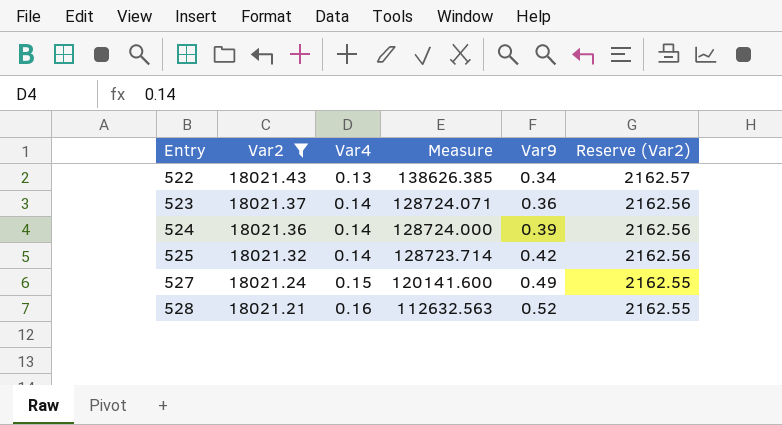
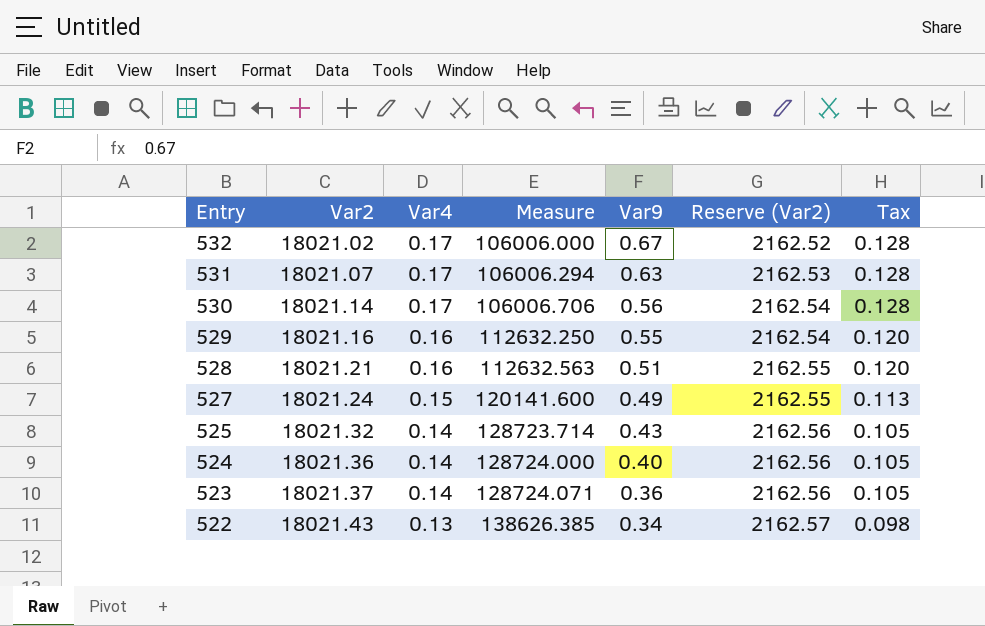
filter: Var2 >= 18021.21 -> none
row order: Entry ascending -> Entry descending
column Tax | formula: none -> [Var4] * 0.75
528 | Var9: 0.52 -> 0.51
525 | Var9: 0.42 -> 0.43
524 | Var9: 0.39 -> 0.40

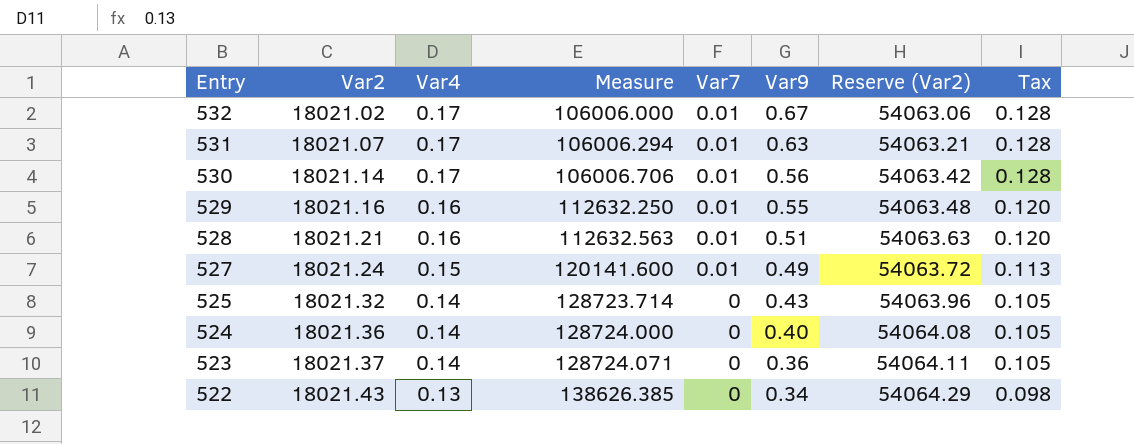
column Var7 | position: none -> 5
column Reserve (Var2) | formula: [Var2] * 0.12 -> [Var2] * 3

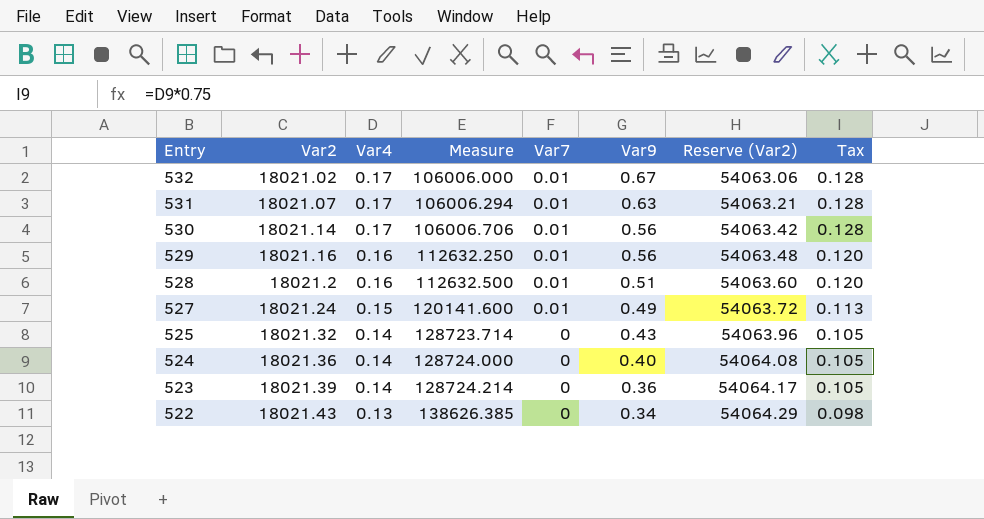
529 | Var9: 0.55 -> 0.56
528 | Var2: 18021.21 -> 18021.2
528 | Measure: 112632.563 -> 112632.500
528 | Reserve (Var2): 54063.63 -> 54063.60
523 | Var2: 18021.37 -> 18021.39
523 | Measure: 128724.071 -> 128724.214
523 | Reserve (Var2): 54064.11 -> 54064.17

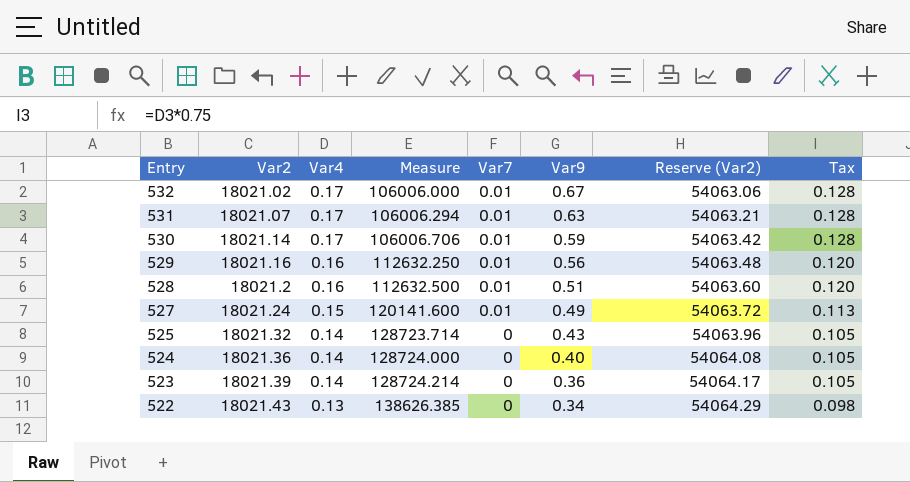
530 | Var9: 0.56 -> 0.59

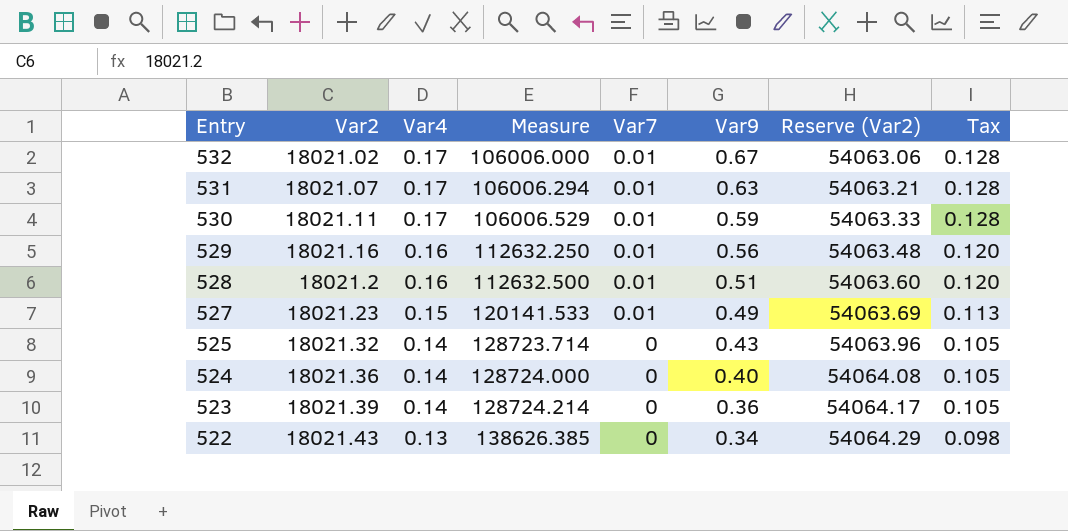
530 | Var2: 18021.14 -> 18021.11
530 | Measure: 106006.706 -> 106006.529
530 | Reserve (Var2): 54063.42 -> 54063.33
527 | Var2: 18021.24 -> 18021.23
527 | Measure: 120141.600 -> 120141.533
527 | Reserve (Var2): 54063.72 -> 54063.69

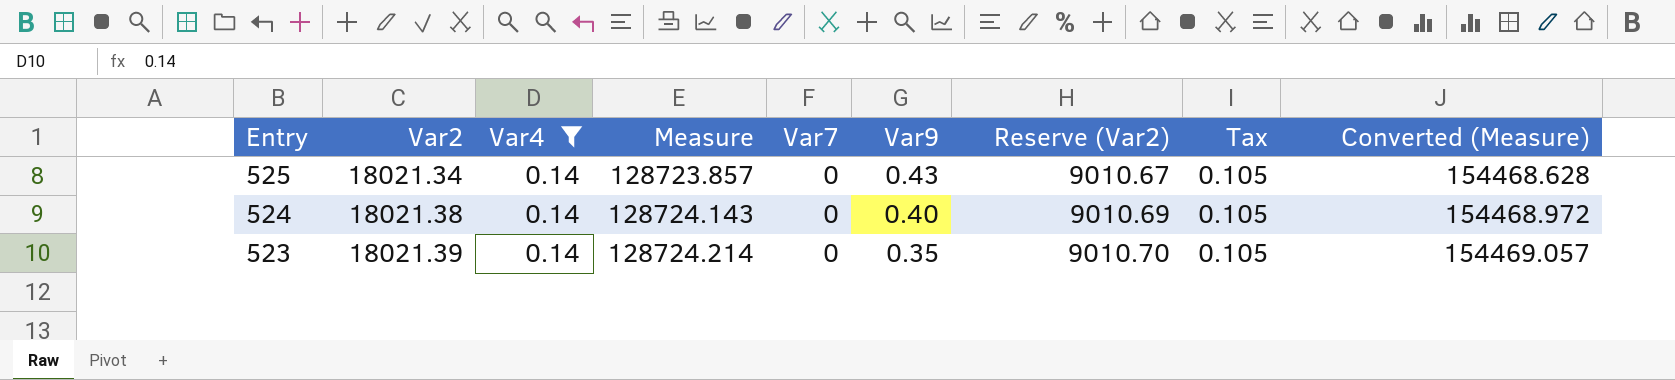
filter: none -> Var4 = 0.14
column Reserve (Var2) | formula: [Var2] * 3 -> [Var2] * 0.5
column Converted (Measure) | formula: none -> [Measure] * 1.2
525 | Var2: 18021.32 -> 18021.34
525 | Measure: 128723.714 -> 128723.857
524 | Var2: 18021.36 -> 18021.38
524 | Measure: 128724.000 -> 128724.143
523 | Var9: 0.36 -> 0.35

